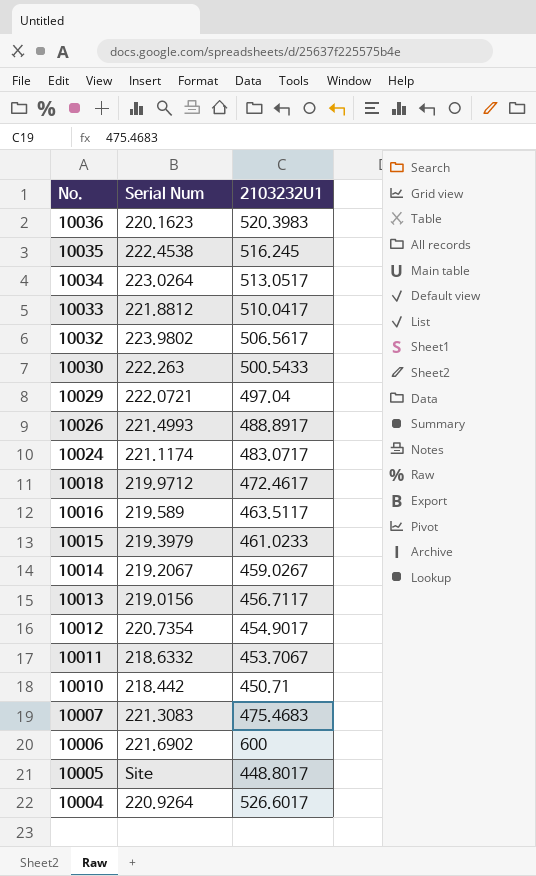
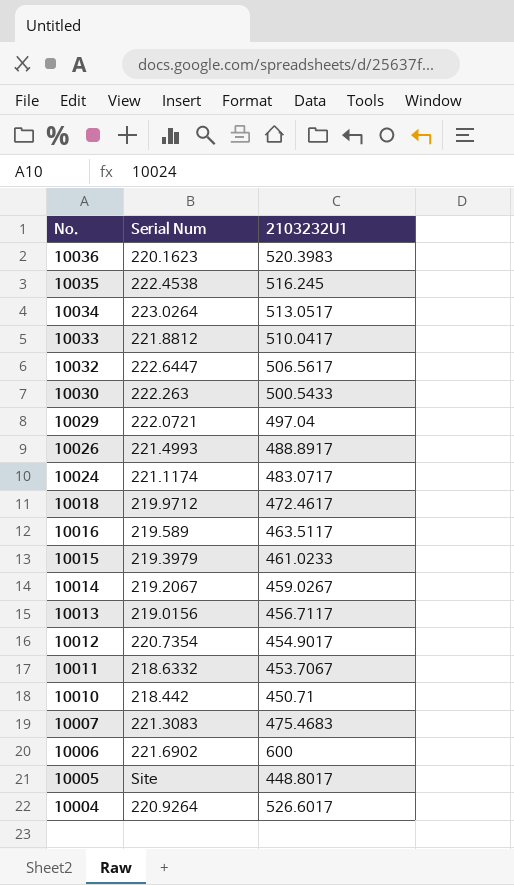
10032 | Serial Num: 223.9802 -> 222.6447

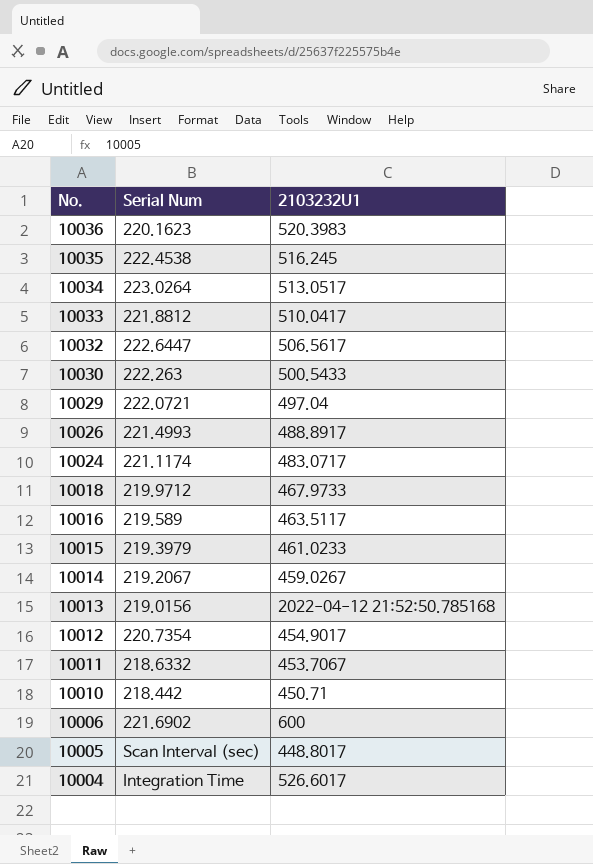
row 10007: 221.3083 | 475.4683 -> none
10018 | 2103232U1: 472.4617 -> 467.9733
10013 | 2103232U1: 456.7117 -> 2022-04-12 21:52:50.785168
10005 | Serial Num: Site -> Scan Interval (sec)
10004 | Serial Num: 220.9264 -> Integration Time

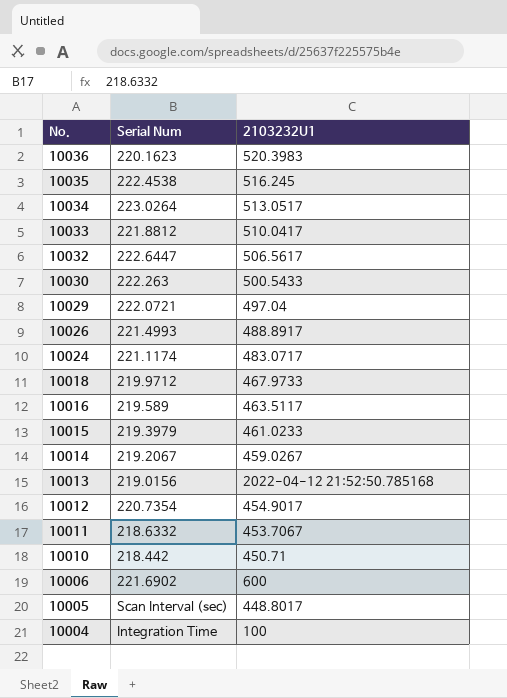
10004 | 2103232U1: 526.6017 -> 100

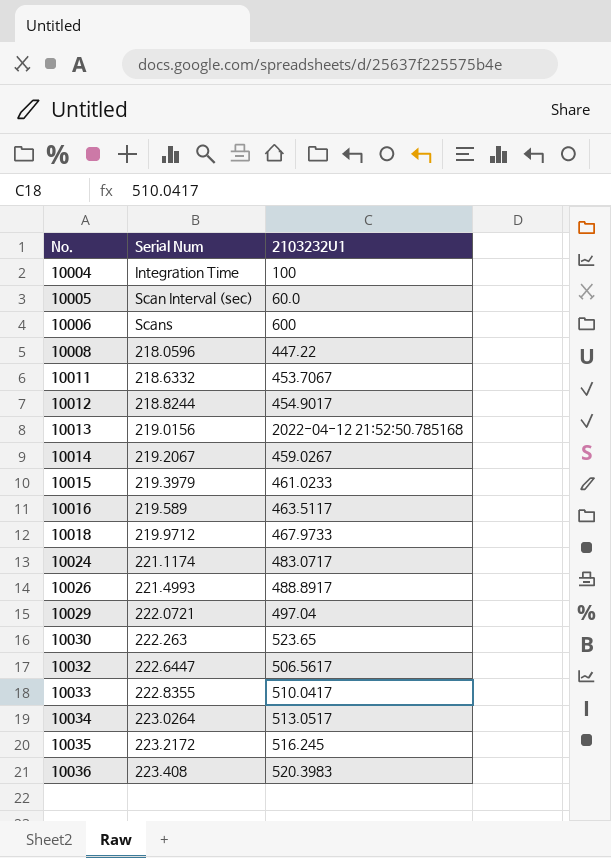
row order: No. descending -> No. ascending
row 10010: 218.442 | 450.71 -> none
10005 | 2103232U1: 448.8017 -> 60.0
10006 | Serial Num: 221.6902 -> Scans
row 10008: none -> 218.0596 | 447.22
10012 | Serial Num: 220.7354 -> 218.8244
10030 | 2103232U1: 500.5433 -> 523.65
10033 | Serial Num: 221.8812 -> 222.8355
10035 | Serial Num: 222.4538 -> 223.2172
10036 | Serial Num: 220.1623 -> 223.408

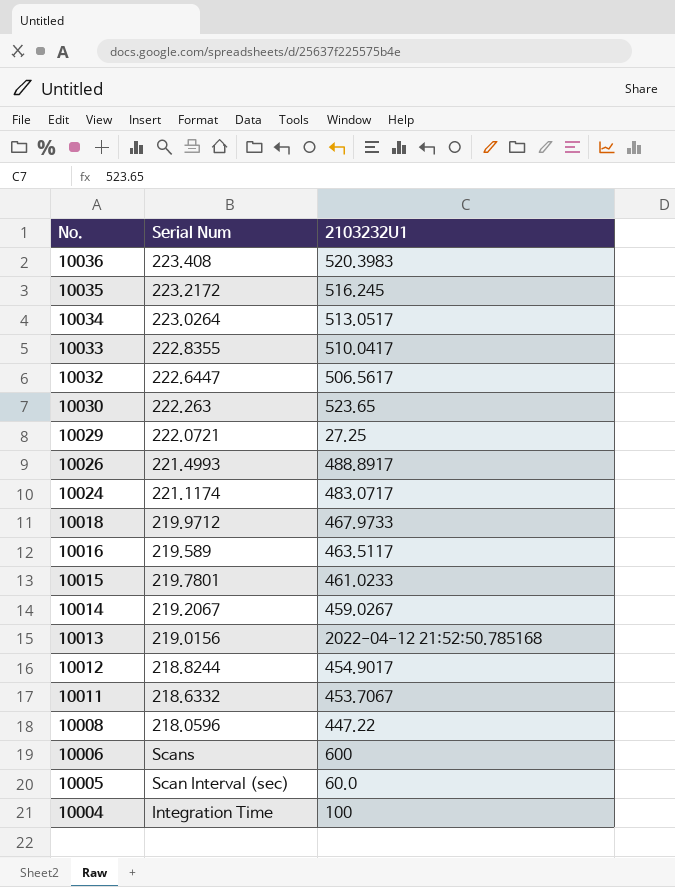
row order: No. ascending -> No. descending
10029 | 2103232U1: 497.04 -> 27.25
10015 | Serial Num: 219.3979 -> 219.7801

